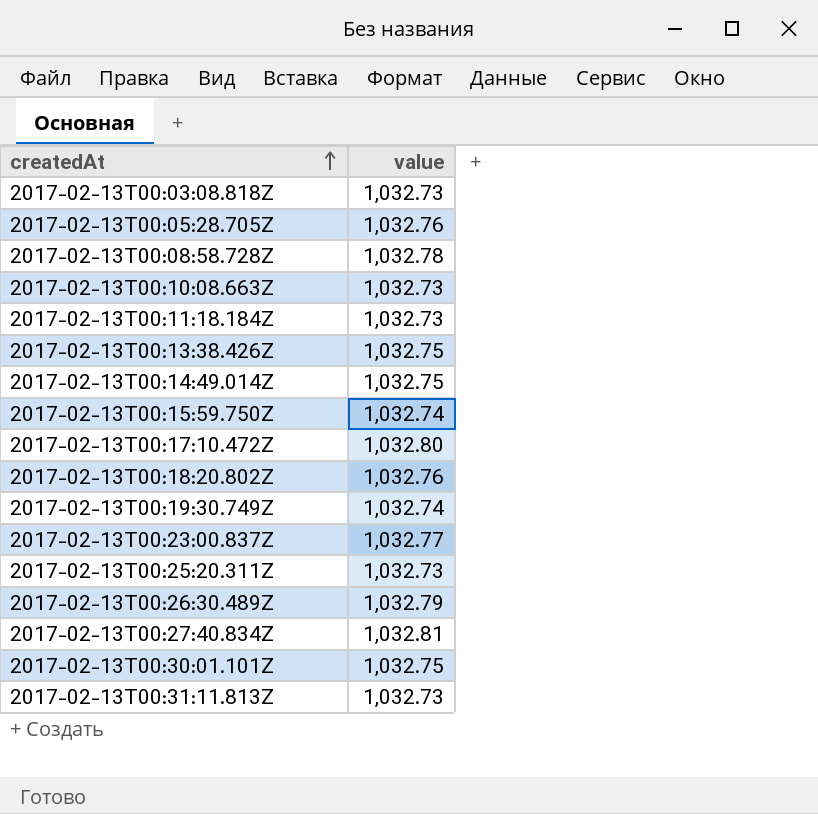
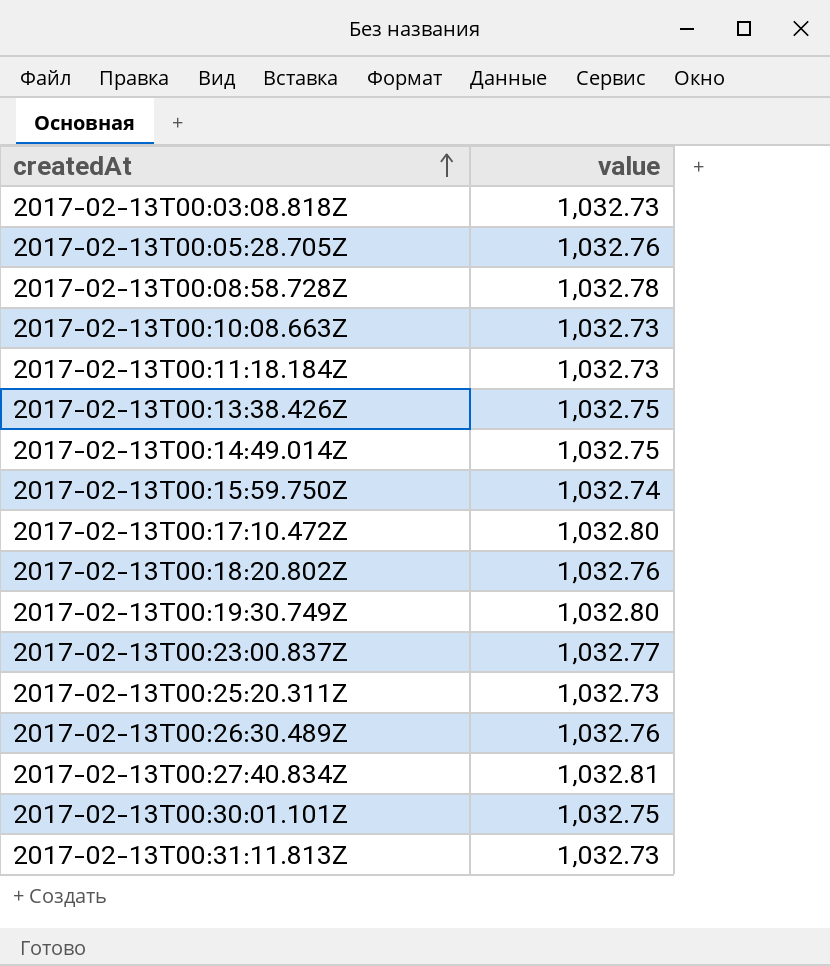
2017-02-13T00:19:30.749Z | value: 1,032.74 -> 1,032.80
2017-02-13T00:26:30.489Z | value: 1,032.79 -> 1,032.76

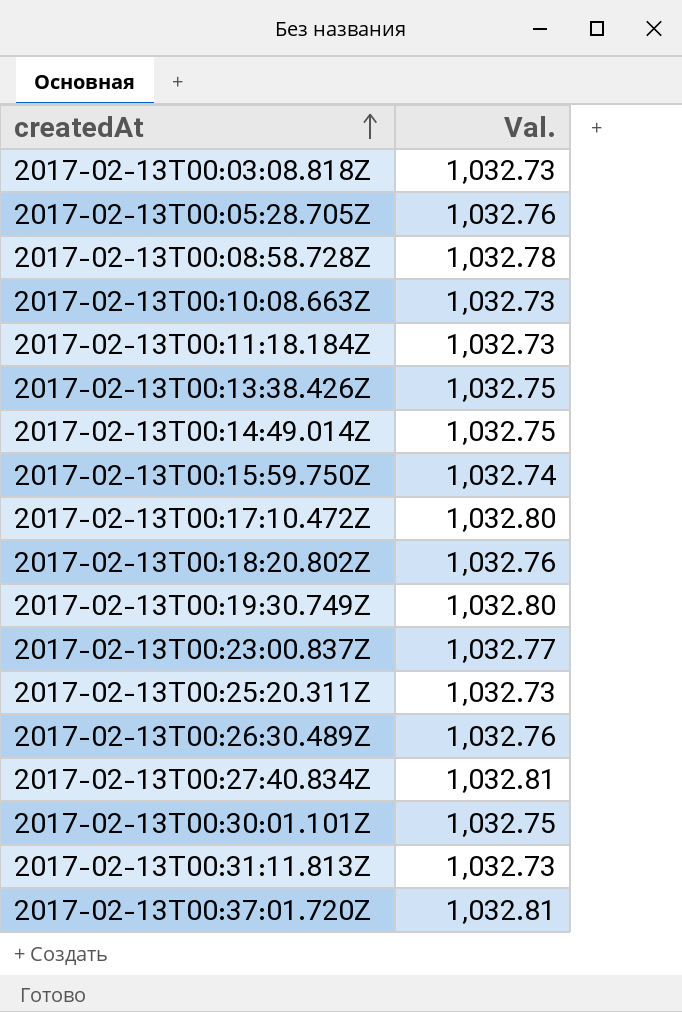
column name: value -> Val.
row 2017-02-13T00:37:01.720Z: none -> 1,032.81

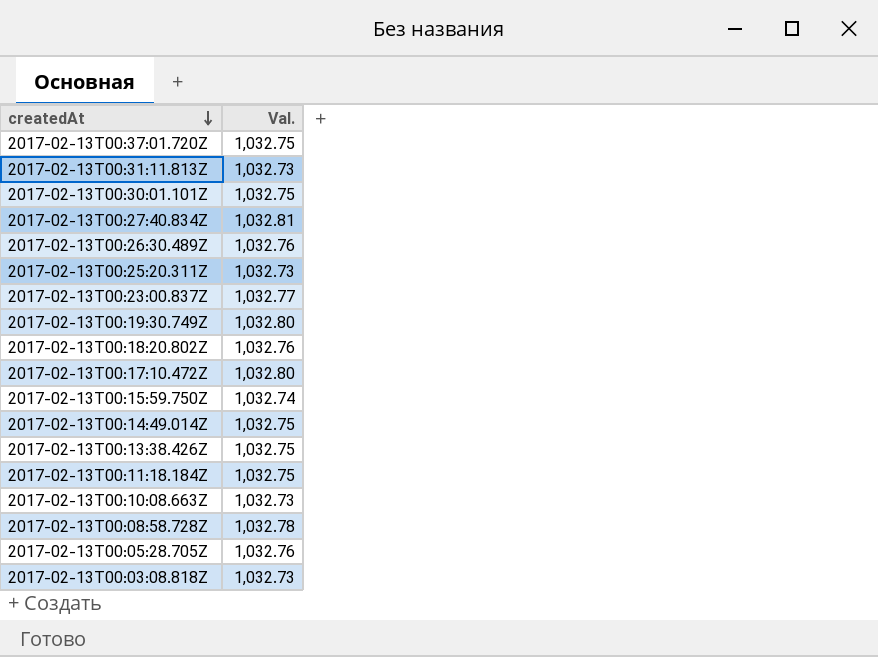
row order: createdAt ascending -> createdAt descending
2017-02-13T00:37:01.720Z | Val.: 1,032.81 -> 1,032.75
2017-02-13T00:11:18.184Z | Val.: 1,032.73 -> 1,032.75

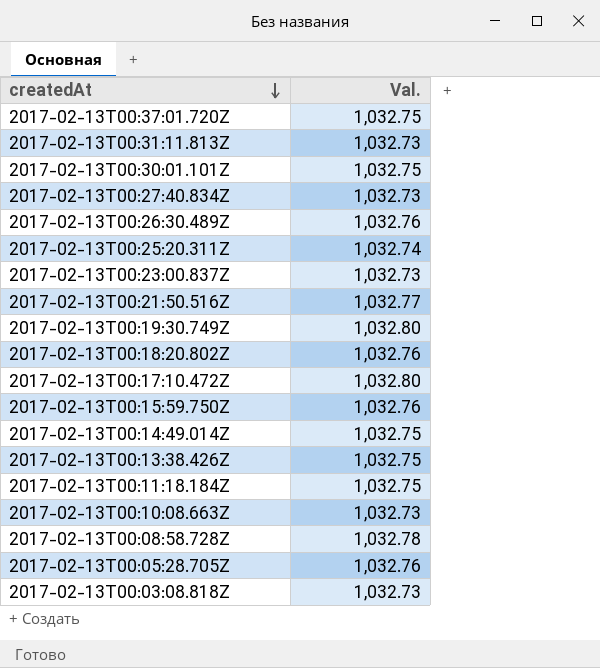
2017-02-13T00:27:40.834Z | Val.: 1,032.81 -> 1,032.73
2017-02-13T00:25:20.311Z | Val.: 1,032.73 -> 1,032.74
2017-02-13T00:23:00.837Z | Val.: 1,032.77 -> 1,032.73
row 2017-02-13T00:21:50.516Z: none -> 1,032.77
2017-02-13T00:15:59.750Z | Val.: 1,032.74 -> 1,032.76

